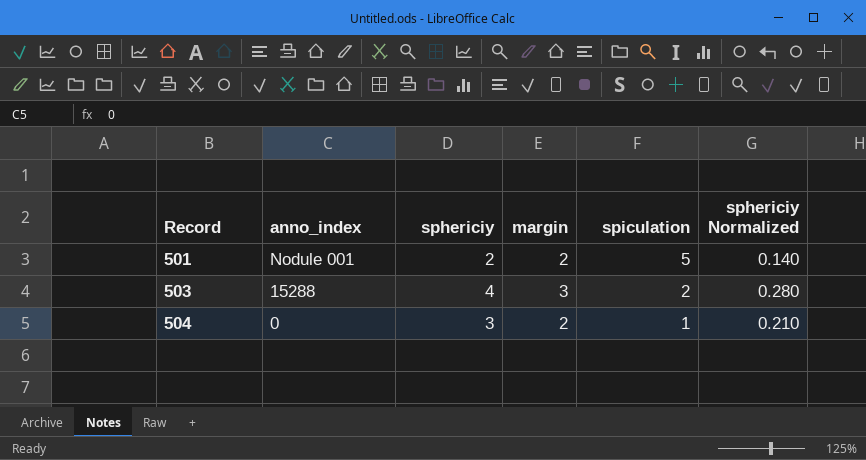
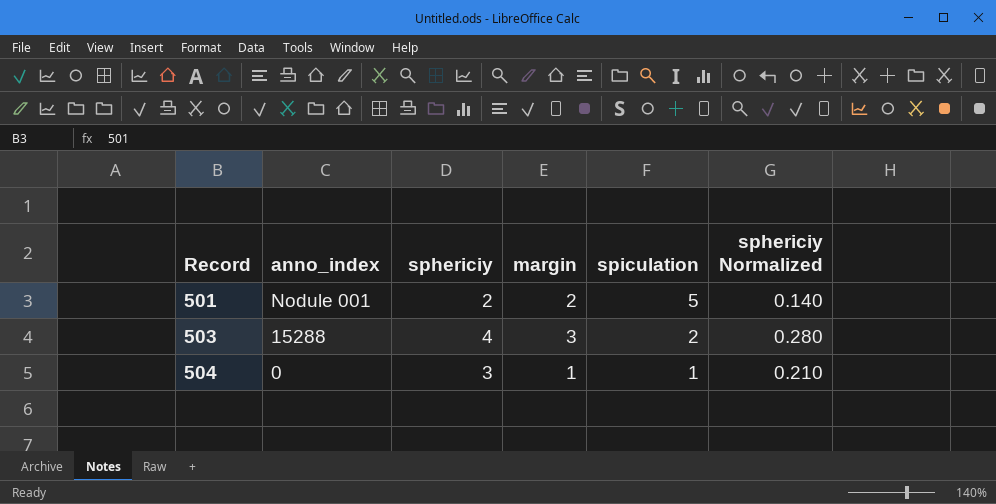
504 | margin: 2 -> 1

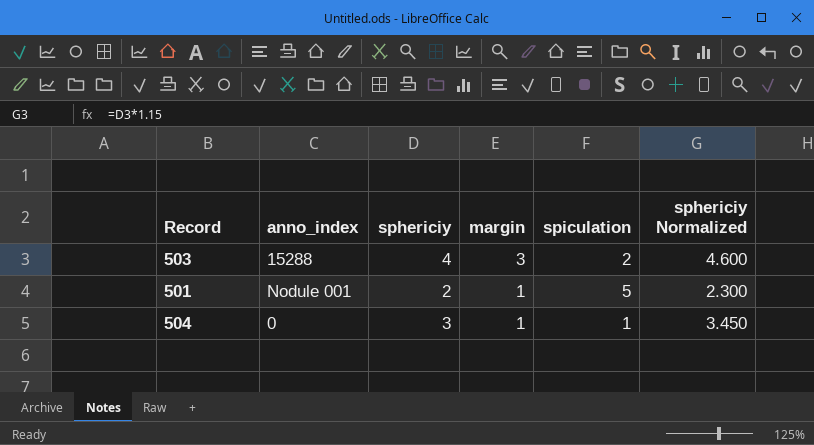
row order: Record ascending -> margin descending
column sphericiy Normalized | formula: [sphericiy] * 0.07 -> [sphericiy] * 1.15
501 | margin: 2 -> 1

